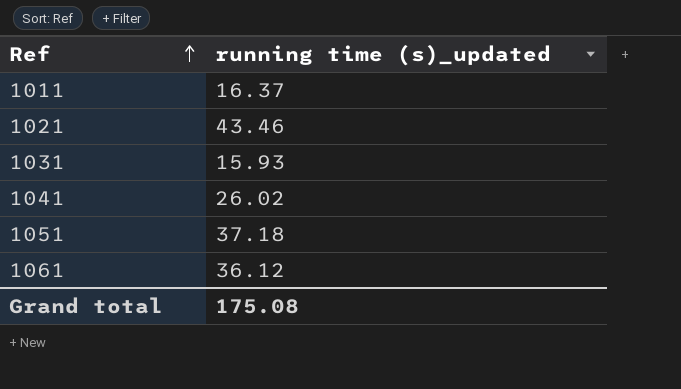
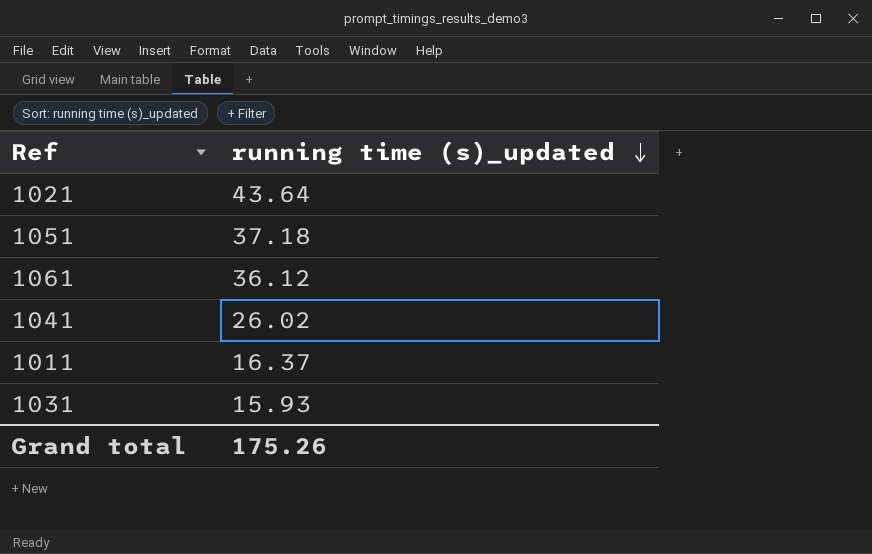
row order: Ref ascending -> running time (s)_updated descending
1021 | running time (s)_updated: 43.46 -> 43.64
Grand total | running time (s)_updated: 175.08 -> 175.26

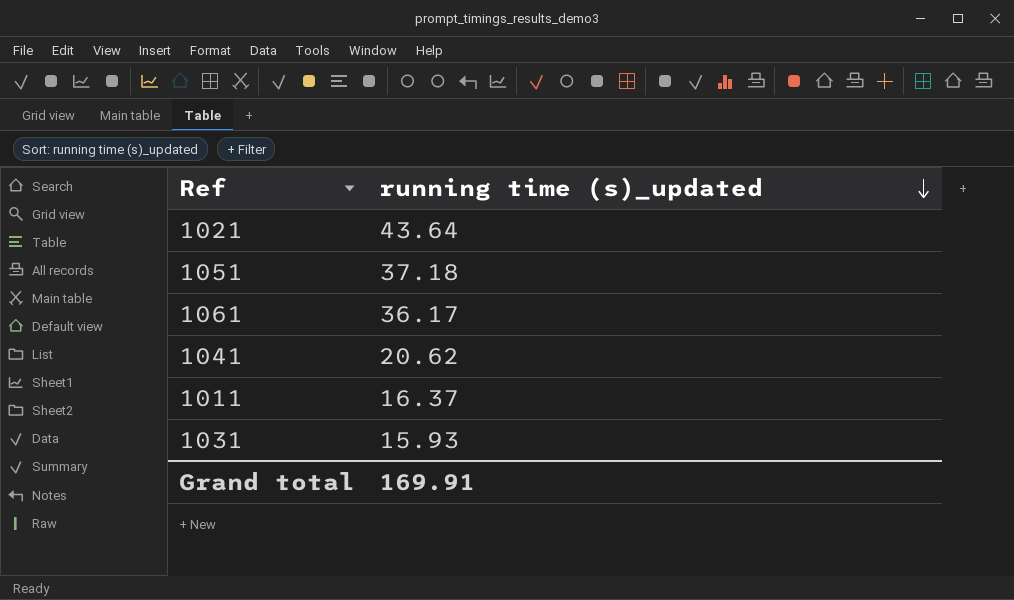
1061 | running time (s)_updated: 36.12 -> 36.17
1041 | running time (s)_updated: 26.02 -> 20.62
Grand total | running time (s)_updated: 175.26 -> 169.91

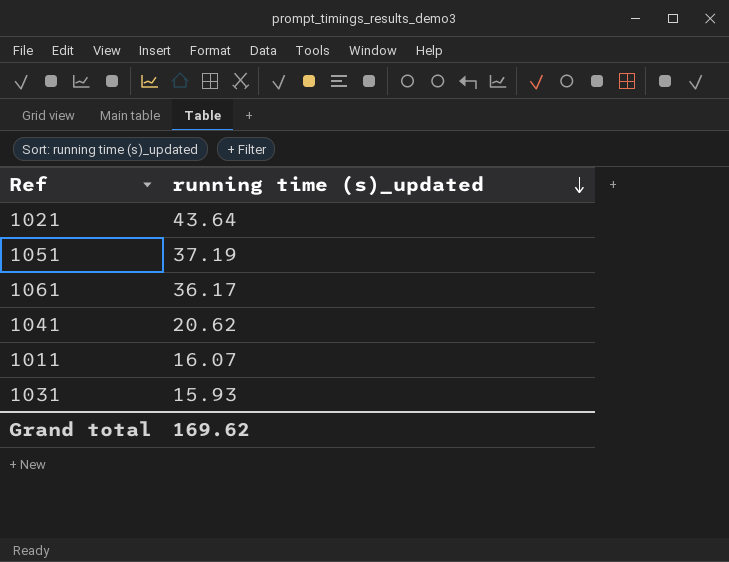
1051 | running time (s)_updated: 37.18 -> 37.19
1011 | running time (s)_updated: 16.37 -> 16.07
Grand total | running time (s)_updated: 169.91 -> 169.62

